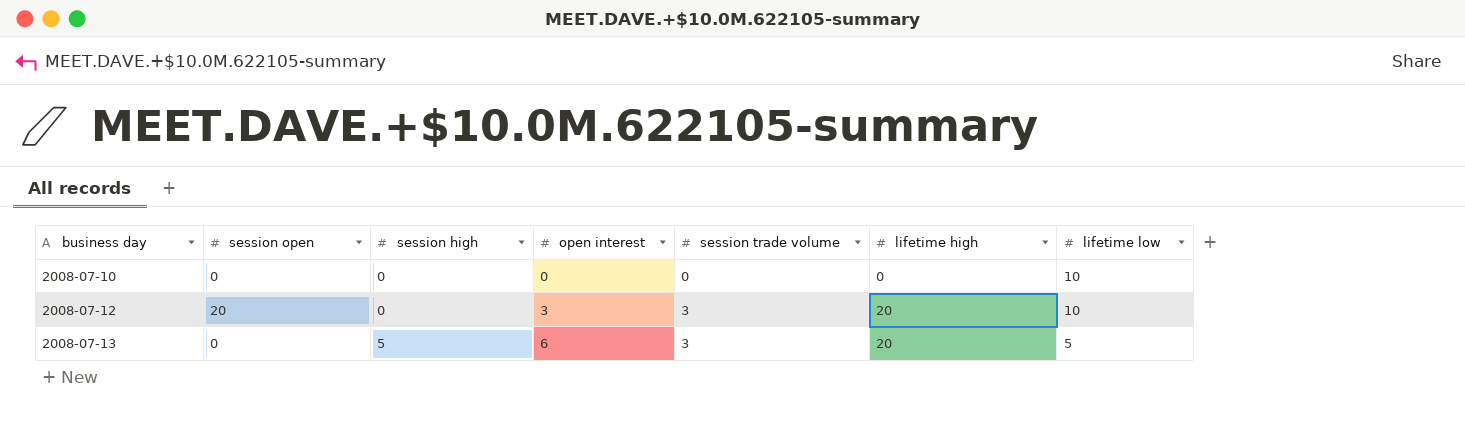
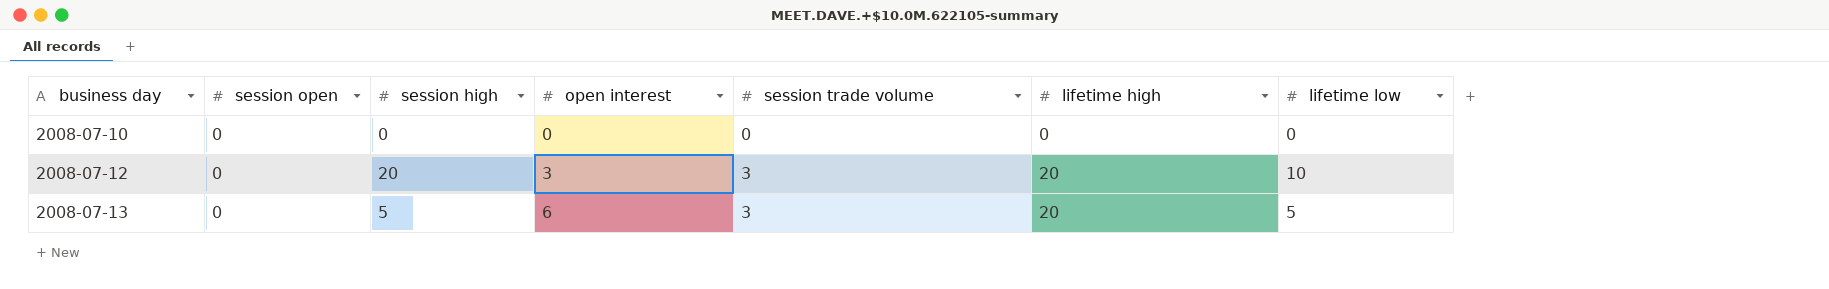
2008-07-10 | lifetime low: 10 -> 0
2008-07-12 | session open: 20 -> 0
2008-07-12 | session high: 0 -> 20

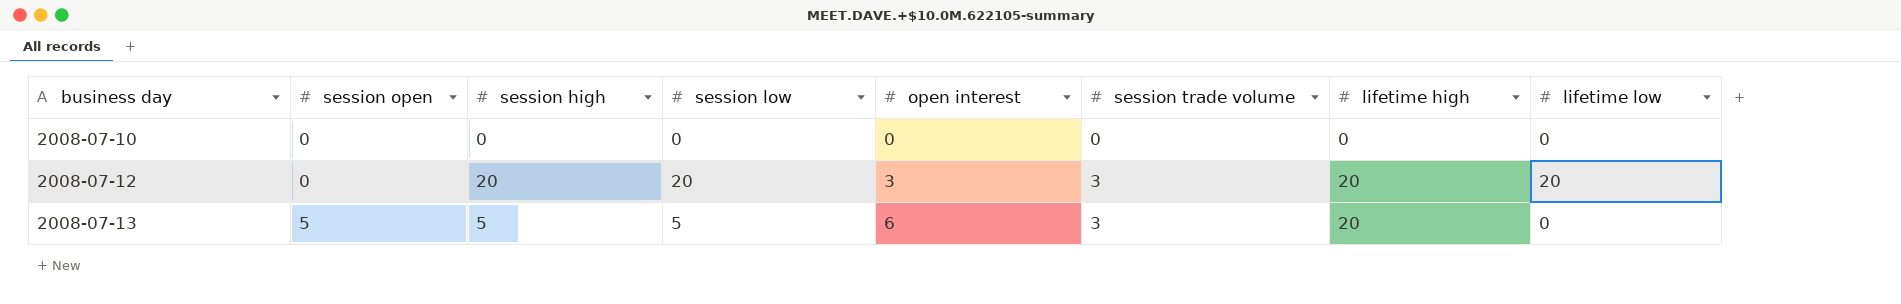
column session low | position: none -> 4
2008-07-12 | lifetime low: 10 -> 20
2008-07-13 | session open: 0 -> 5
2008-07-13 | lifetime low: 5 -> 0

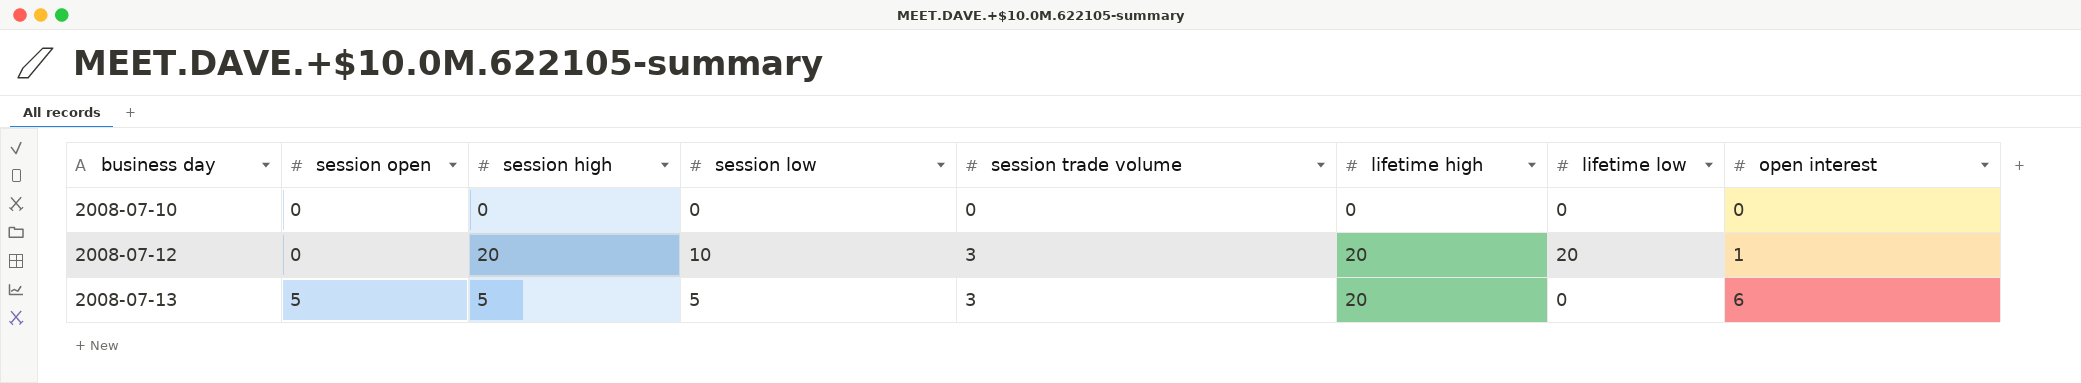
column open interest | position: 5 -> 8
2008-07-12 | session low: 20 -> 10
2008-07-12 | open interest: 3 -> 1

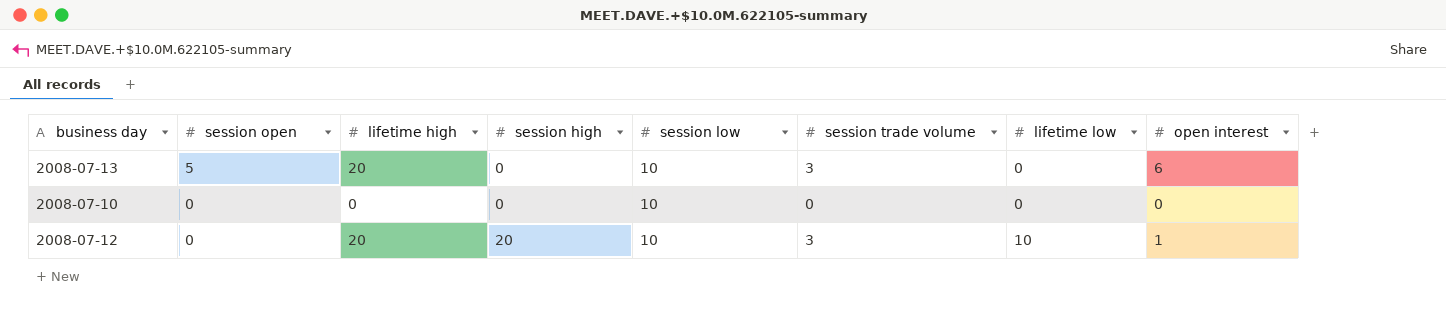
row order: business day ascending -> session open descending
column lifetime high | position: 6 -> 3
2008-07-13 | session high: 5 -> 0
2008-07-13 | session low: 5 -> 10
2008-07-10 | session low: 0 -> 10
2008-07-12 | lifetime low: 20 -> 10

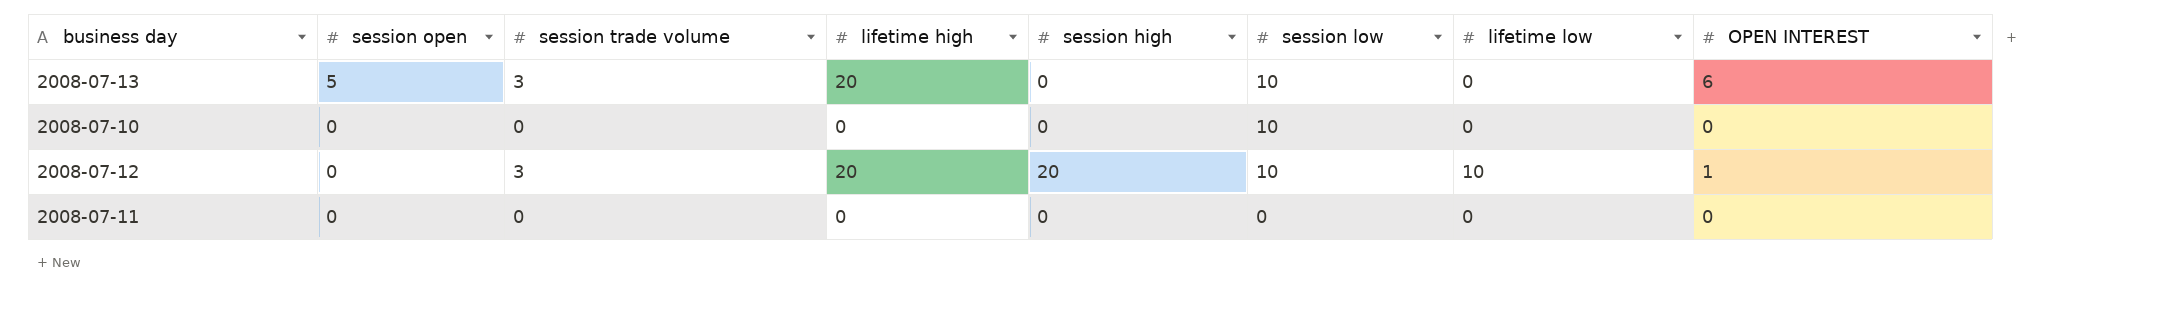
column session trade volume | position: 6 -> 3
column name: open interest -> OPEN INTEREST
row 2008-07-11: none -> 0 | 0 | 0 | 0 | 0 | 0 | 0

